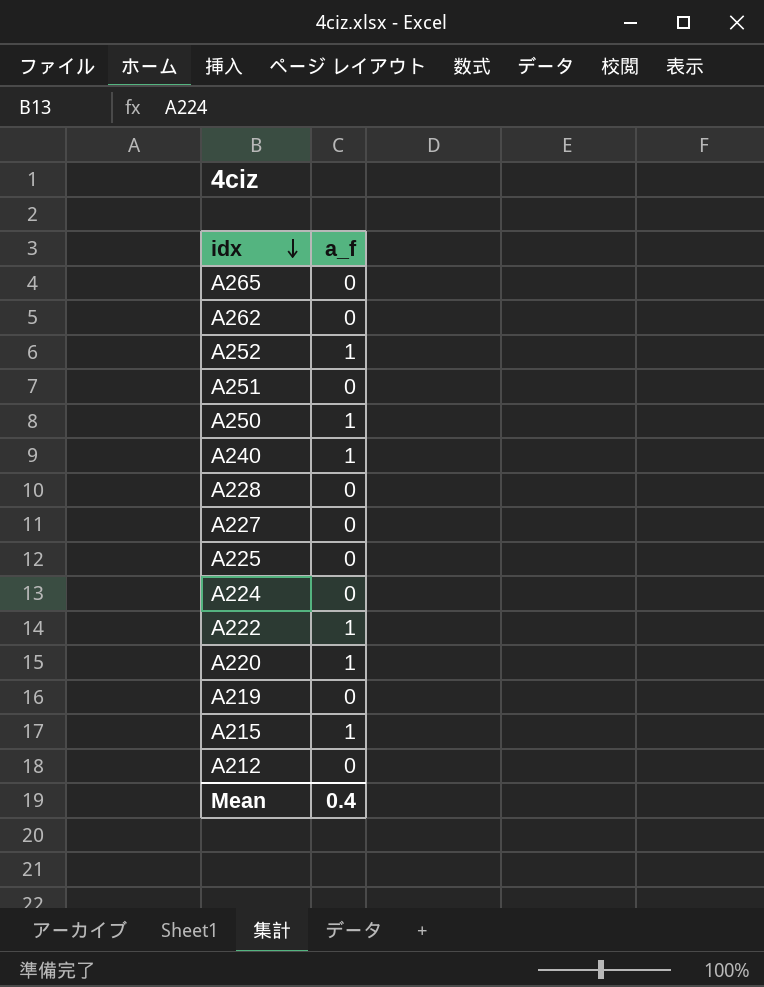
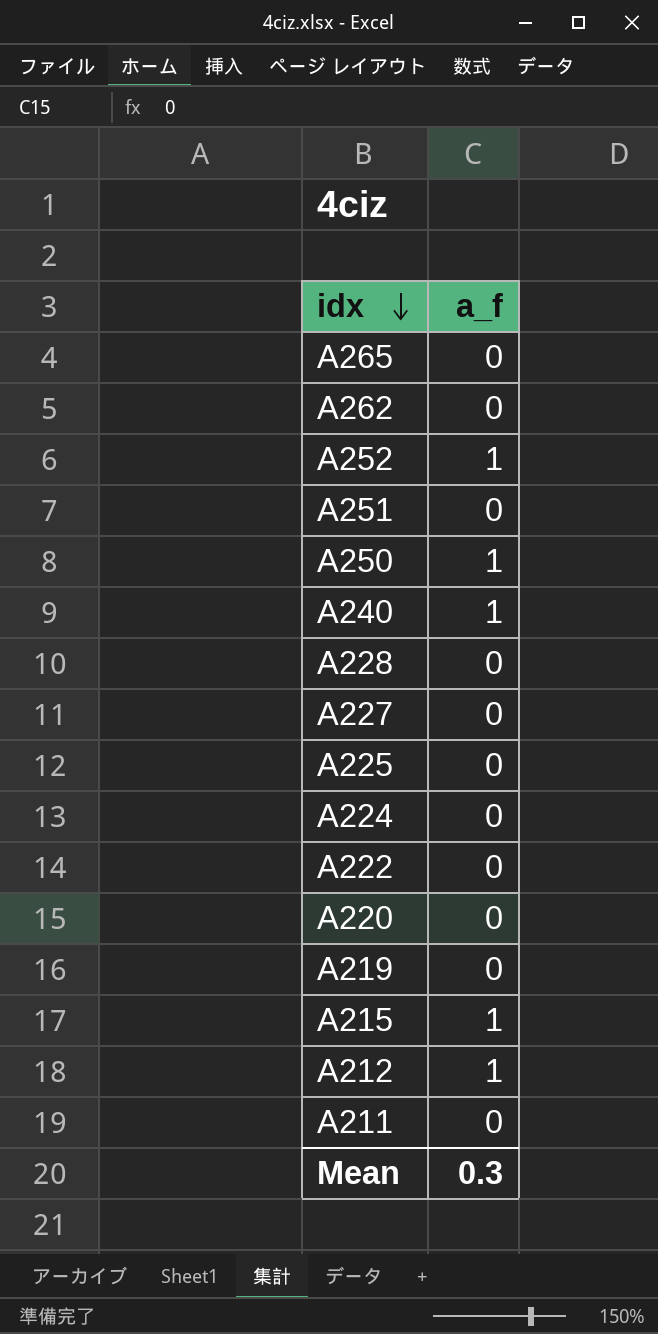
A222 | a_f: 1 -> 0
A220 | a_f: 1 -> 0
A212 | a_f: 0 -> 1
row A211: none -> 0
Mean | a_f: 0.4 -> 0.3

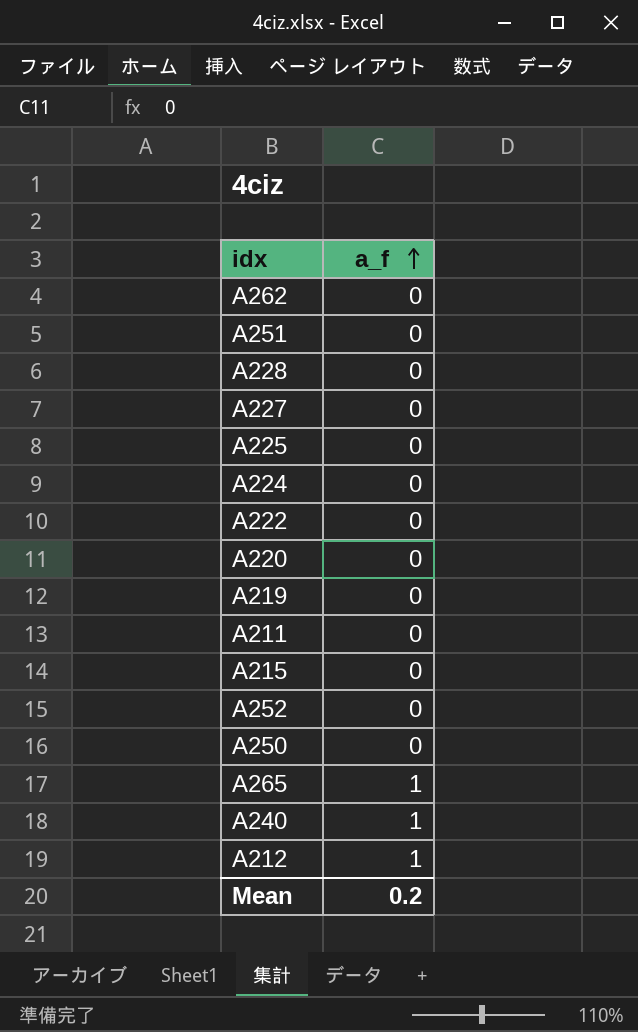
row order: idx descending -> a_f ascending
A215 | a_f: 1 -> 0
A252 | a_f: 1 -> 0
A250 | a_f: 1 -> 0
A265 | a_f: 0 -> 1
Mean | a_f: 0.3 -> 0.2

